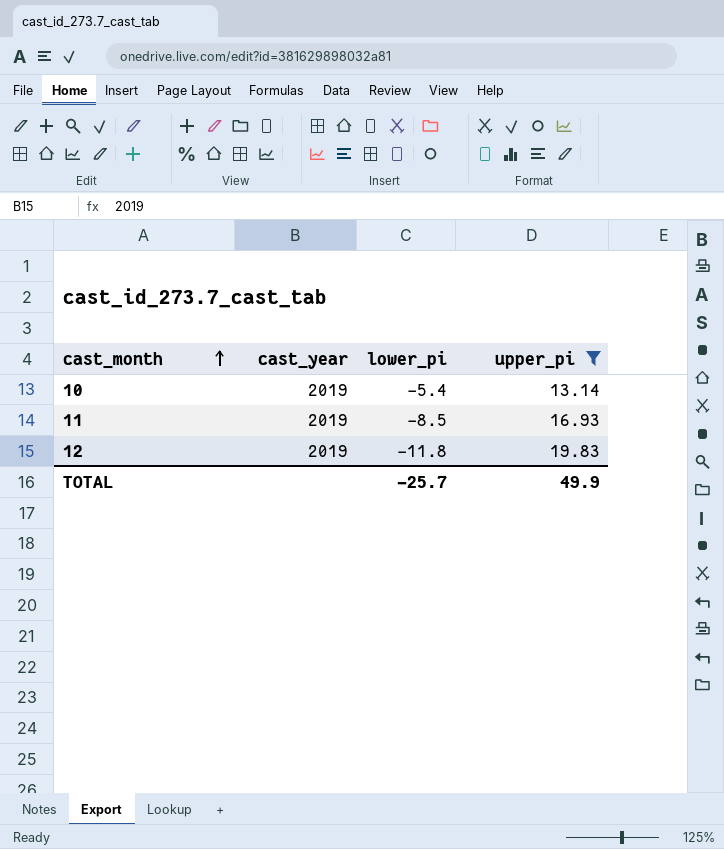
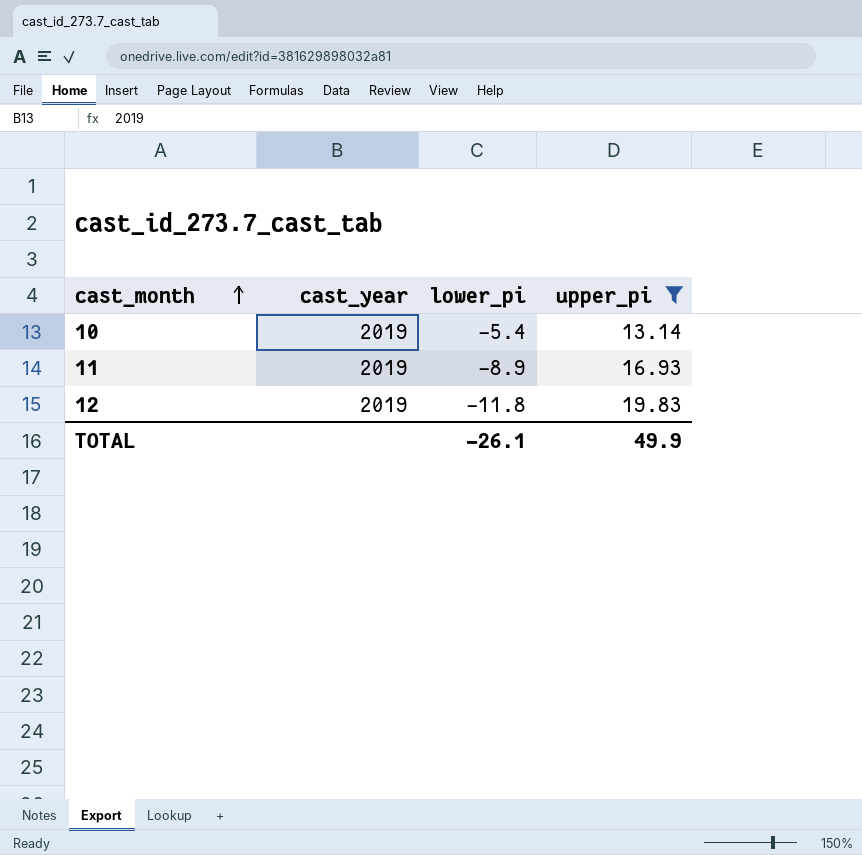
11 | lower_pi: -8.5 -> -8.9
TOTAL | lower_pi: -25.7 -> -26.1

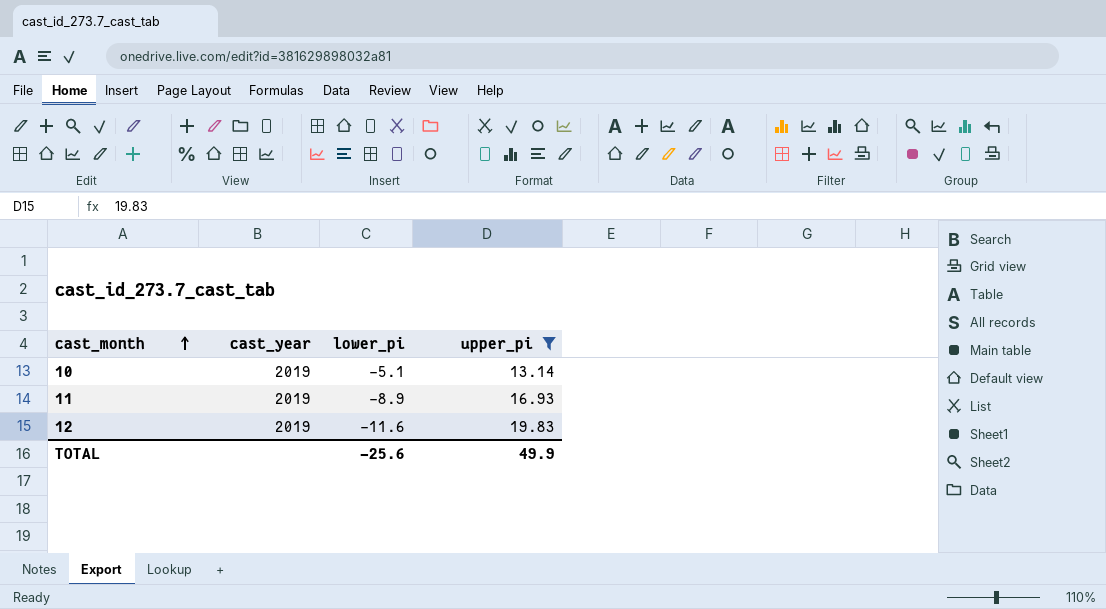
10 | lower_pi: -5.4 -> -5.1
12 | lower_pi: -11.8 -> -11.6
TOTAL | lower_pi: -26.1 -> -25.6

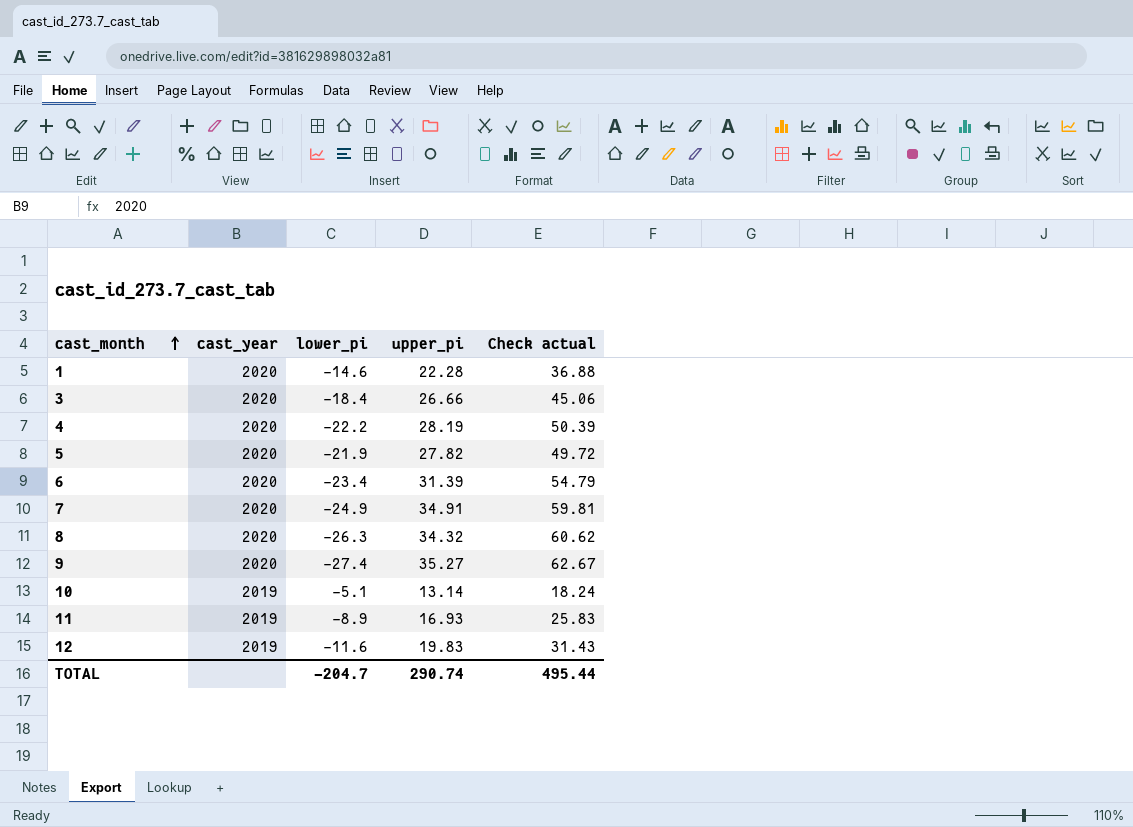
filter: upper_pi <= 19.83 -> none
column Check actual | formula: none -> [upper_pi] - [lower_pi]
TOTAL | lower_pi: -25.6 -> -204.7
TOTAL | upper_pi: 49.9 -> 290.74

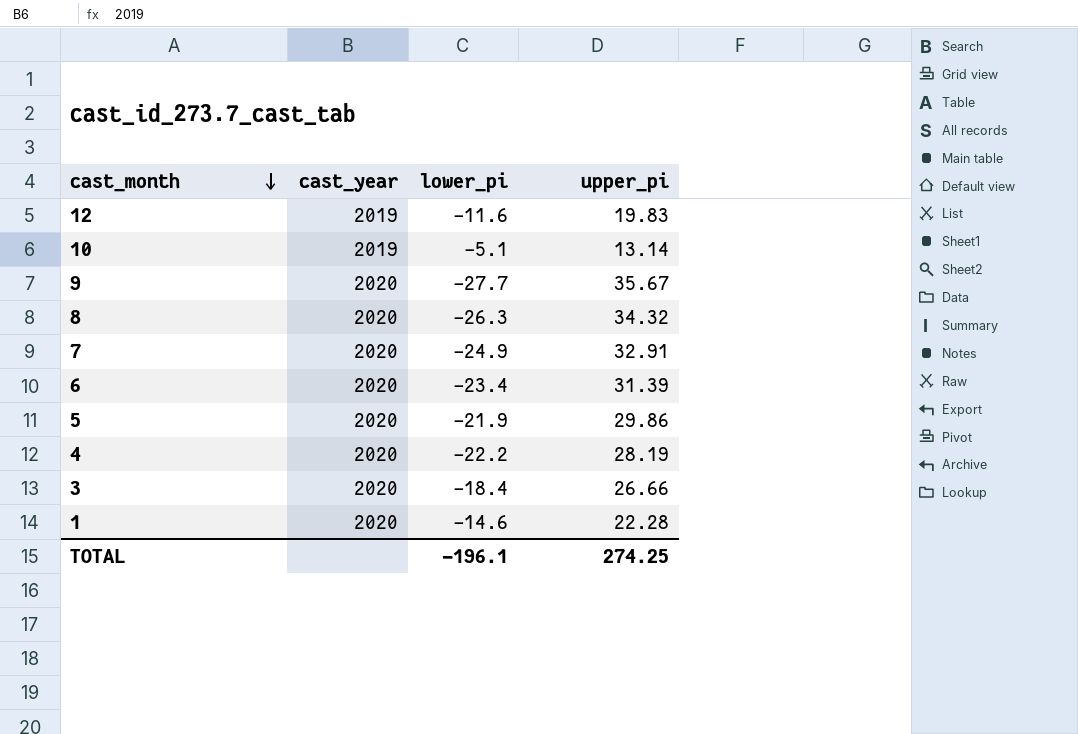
row order: cast_month ascending -> cast_month descending
column Check actual | formula: [upper_pi] - [lower_pi] -> none
row 11: 2019 | -8.9 | 16.93 | 25.83 -> none
9 | lower_pi: -27.4 -> -27.7
9 | upper_pi: 35.27 -> 35.67
7 | upper_pi: 34.91 -> 32.91
5 | upper_pi: 27.82 -> 29.86
TOTAL | lower_pi: -204.7 -> -196.1
TOTAL | upper_pi: 290.74 -> 274.25

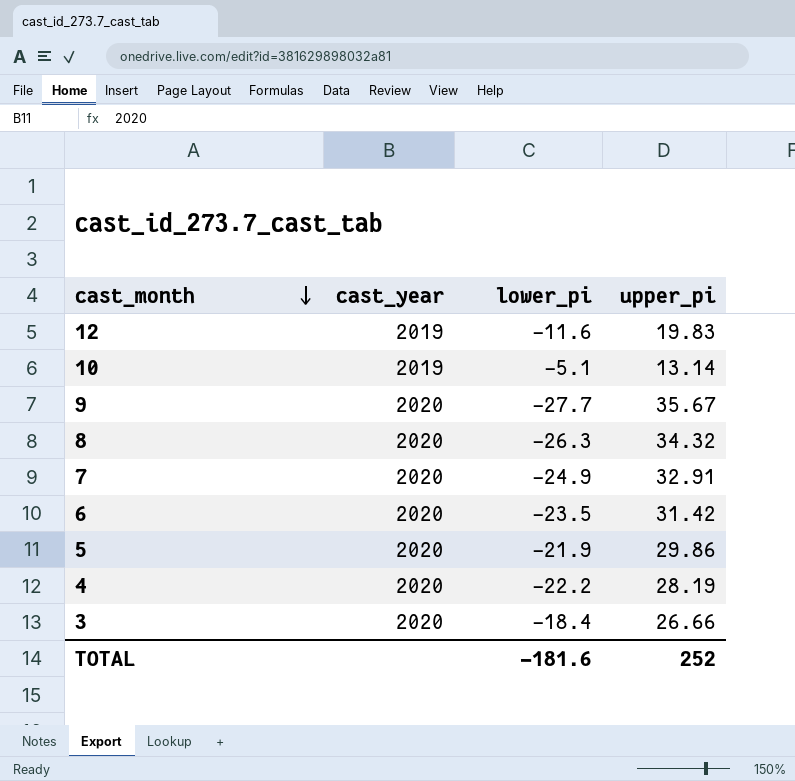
row 1: 2020 | -14.6 | 22.28 -> none
6 | lower_pi: -23.4 -> -23.5
6 | upper_pi: 31.39 -> 31.42
TOTAL | lower_pi: -196.1 -> -181.6
TOTAL | upper_pi: 274.25 -> 252

